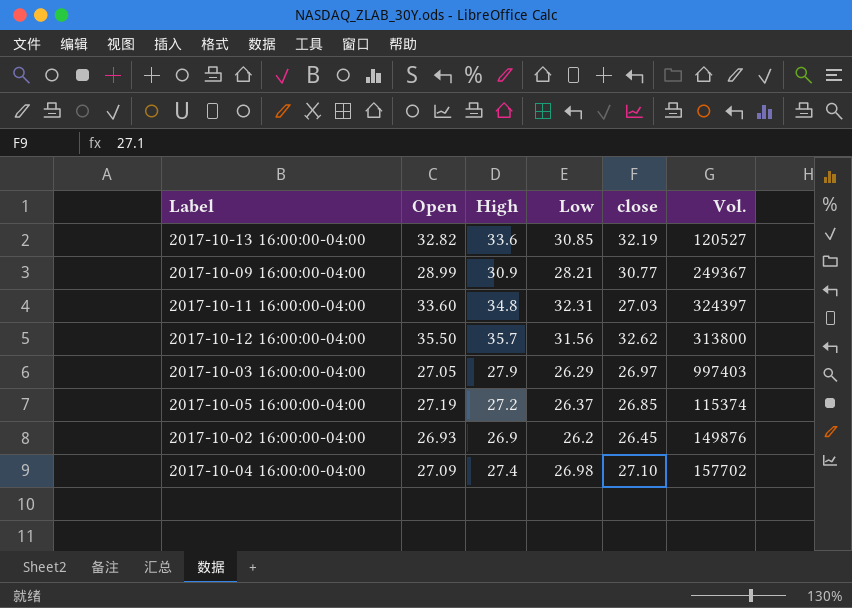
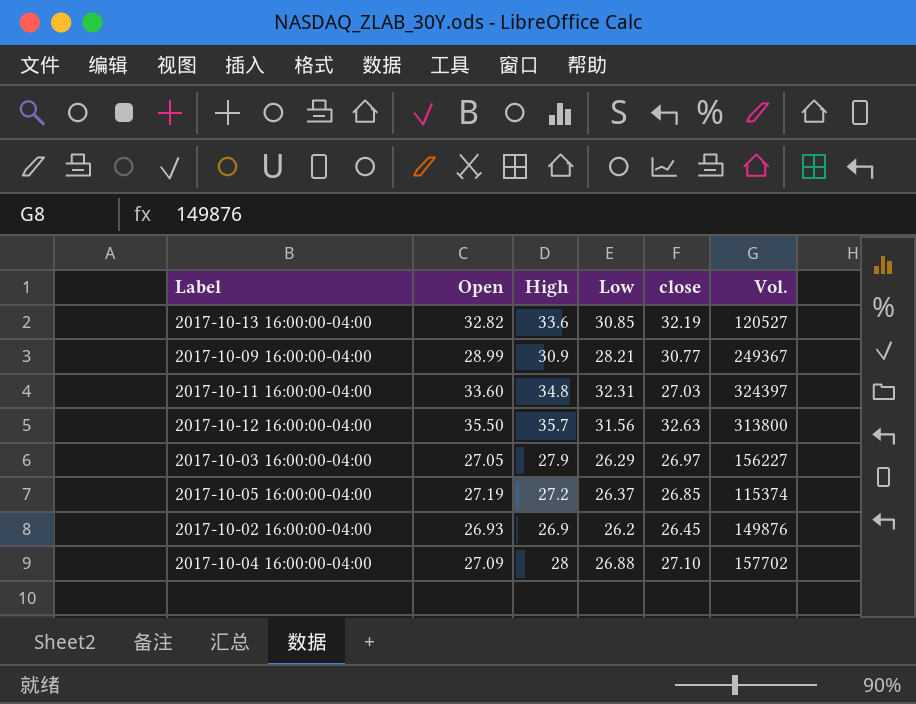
2017-10-12 16:00:00-04:00 | close: 32.62 -> 32.63
2017-10-03 16:00:00-04:00 | Vol.: 997403 -> 156227
2017-10-04 16:00:00-04:00 | High: 27.4 -> 28
2017-10-04 16:00:00-04:00 | Low: 26.98 -> 26.88

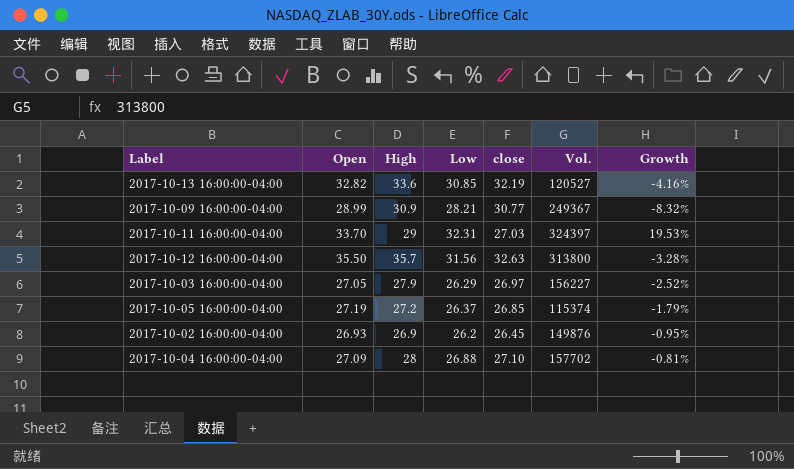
column Growth | formula: none -> ([Low] - [close]) / [close]
2017-10-11 16:00:00-04:00 | Open: 33.60 -> 33.70
2017-10-11 16:00:00-04:00 | High: 34.8 -> 29

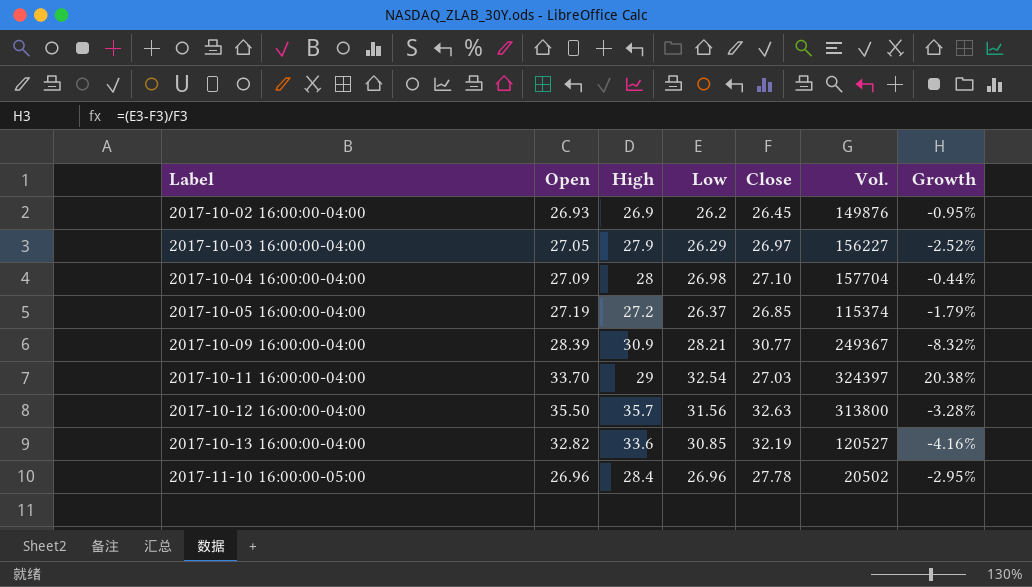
row order: none -> Label ascending
column name: close -> Close
2017-10-04 16:00:00-04:00 | Low: 26.88 -> 26.98
2017-10-04 16:00:00-04:00 | Vol.: 157702 -> 157704
2017-10-04 16:00:00-04:00 | Growth: -0.81% -> -0.44%
2017-10-09 16:00:00-04:00 | Open: 28.99 -> 28.39
2017-10-11 16:00:00-04:00 | Low: 32.31 -> 32.54
2017-10-11 16:00:00-04:00 | Growth: 19.53% -> 20.38%
row 2017-11-10 16:00:00-05:00: none -> 26.96 | 28.4 | 26.96 | 27.78 | 20502 | -2.95%

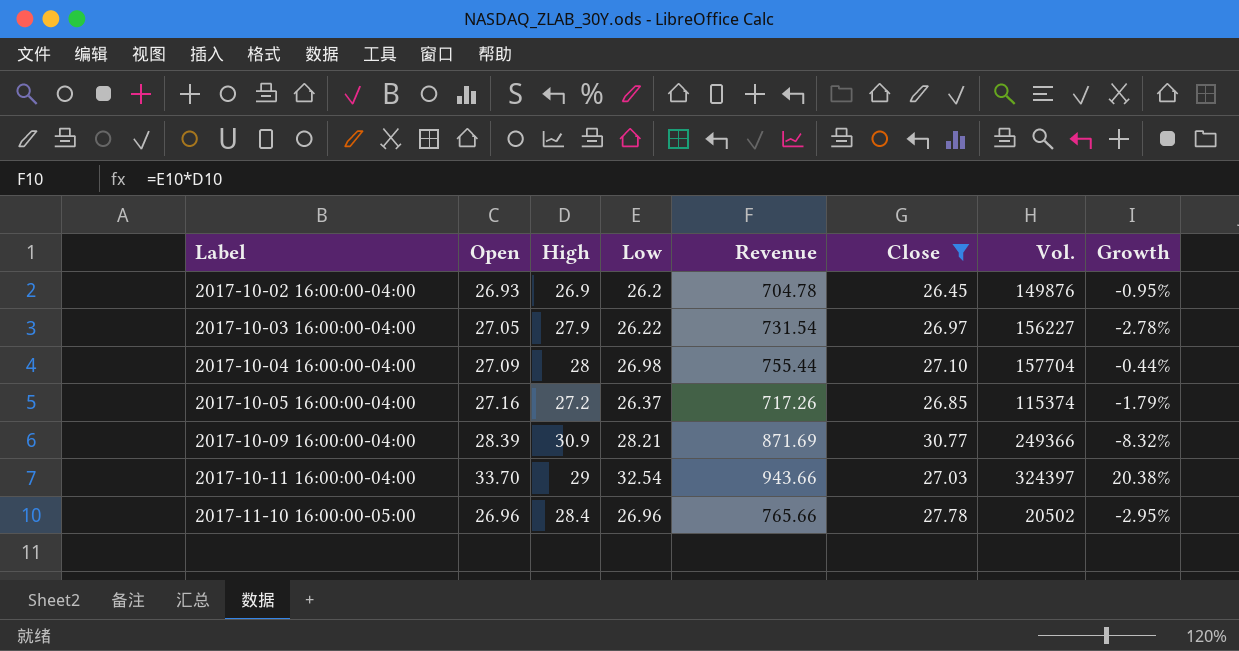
filter: none -> Close <= 30.77
column Revenue | formula: none -> [High] * [Low]
2017-10-03 16:00:00-04:00 | Low: 26.29 -> 26.22
2017-10-03 16:00:00-04:00 | Growth: -2.52% -> -2.78%
2017-10-05 16:00:00-04:00 | Open: 27.19 -> 27.16
2017-10-09 16:00:00-04:00 | Vol.: 249367 -> 249366

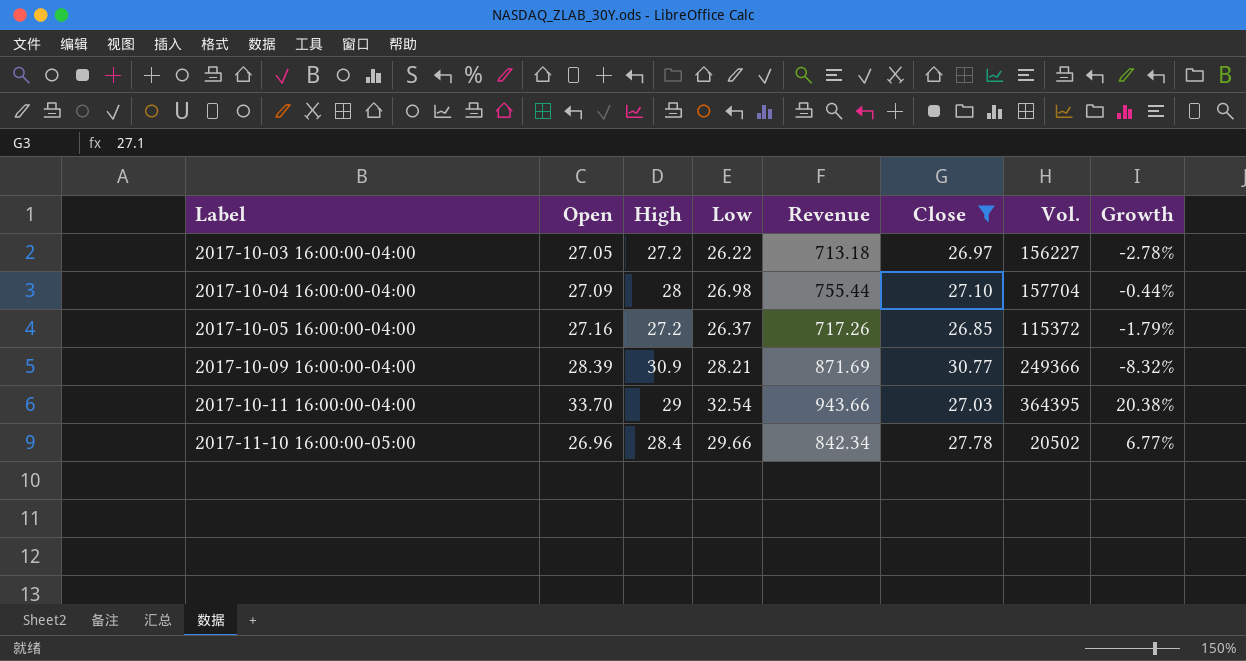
row 2017-10-02 16:00:00-04:00: 26.93 | 26.9 | 26.2 | 704.78 | 26.45 | 149876 | -0.95% -> none
2017-10-03 16:00:00-04:00 | High: 27.9 -> 27.2
2017-10-03 16:00:00-04:00 | Revenue: 731.54 -> 713.18
2017-10-05 16:00:00-04:00 | Vol.: 115374 -> 115372
2017-10-11 16:00:00-04:00 | Vol.: 324397 -> 364395
2017-11-10 16:00:00-05:00 | Low: 26.96 -> 29.66
2017-11-10 16:00:00-05:00 | Revenue: 765.66 -> 842.34
2017-11-10 16:00:00-05:00 | Growth: -2.95% -> 6.77%

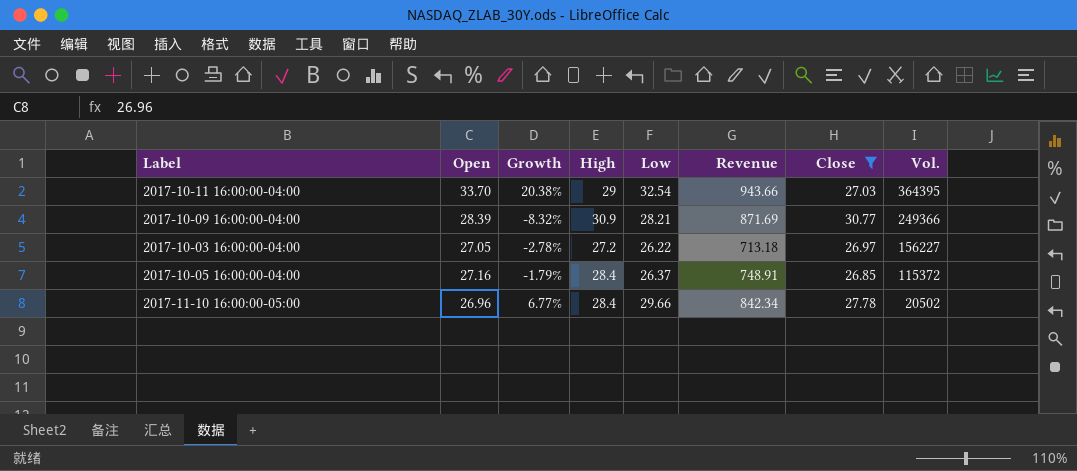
row order: Label ascending -> Vol. descending
column Growth | position: 8 -> 3
row 2017-10-04 16:00:00-04:00: 27.09 | 28 | 26.98 | 755.44 | 27.10 | 157704 | -0.44% -> none
2017-10-05 16:00:00-04:00 | High: 27.2 -> 28.4
2017-10-05 16:00:00-04:00 | Revenue: 717.26 -> 748.91

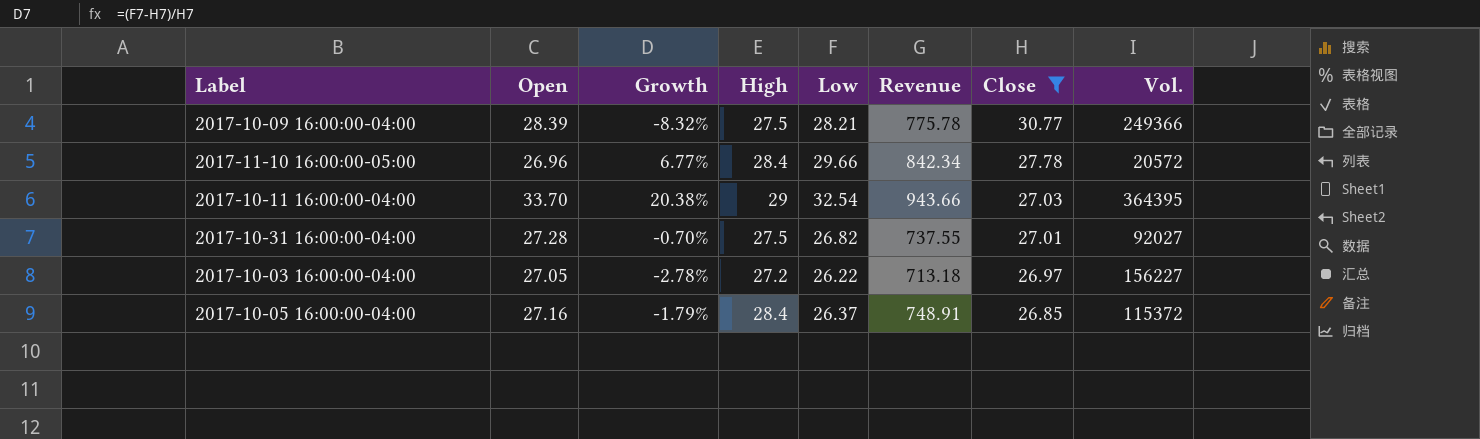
row order: Vol. descending -> Close descending
2017-10-09 16:00:00-04:00 | High: 30.9 -> 27.5
2017-10-09 16:00:00-04:00 | Revenue: 871.69 -> 775.78
2017-11-10 16:00:00-05:00 | Vol.: 20502 -> 20572
row 2017-10-31 16:00:00-04:00: none -> 27.28 | -0.70% | 27.5 | 26.82 | 737.55 | 27.01 | 92027

